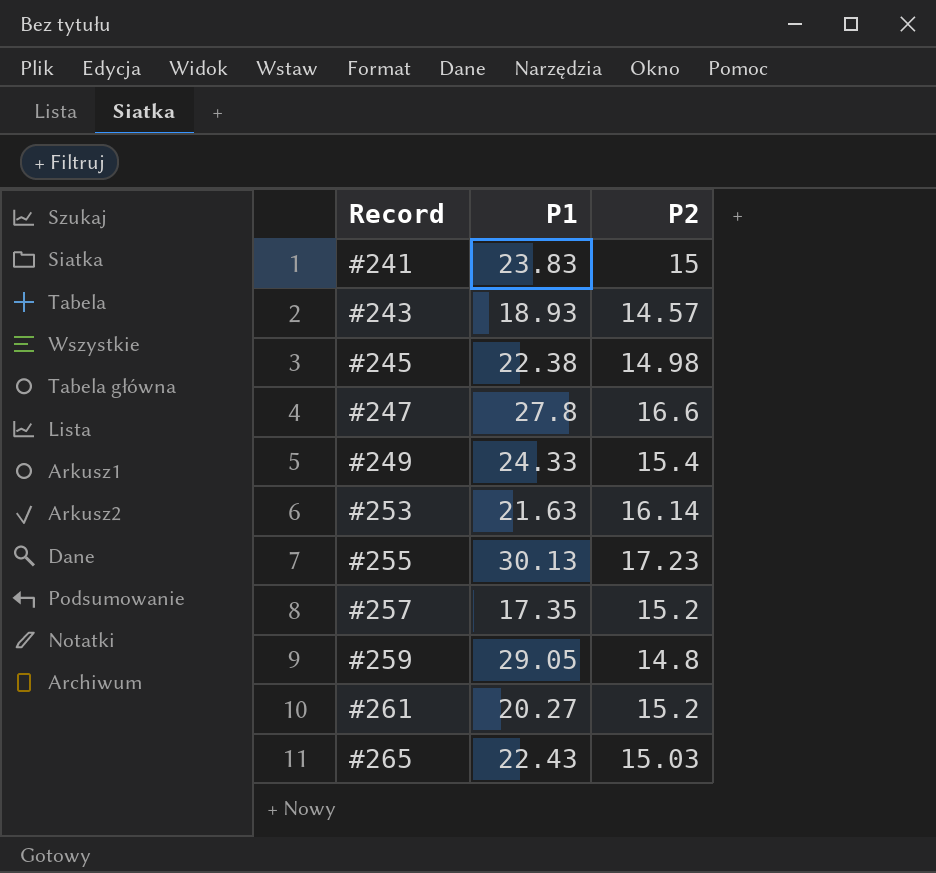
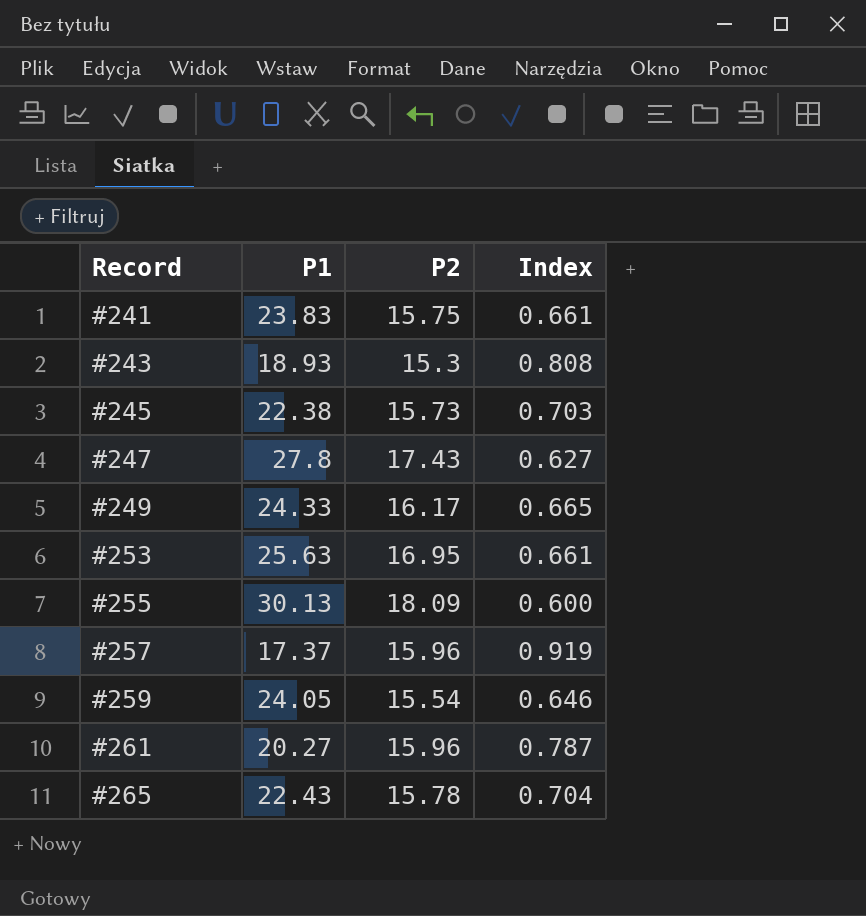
column Index | formula: none -> [P2] / [P1]
#241 | P2: 15 -> 15.75
#243 | P2: 14.57 -> 15.3
#245 | P2: 14.98 -> 15.73
#247 | P2: 16.6 -> 17.43
#249 | P2: 15.4 -> 16.17
#253 | P1: 21.63 -> 25.63
#253 | P2: 16.14 -> 16.95
#255 | P2: 17.23 -> 18.09
#257 | P1: 17.35 -> 17.37
#257 | P2: 15.2 -> 15.96
#259 | P1: 29.05 -> 24.05
#259 | P2: 14.8 -> 15.54
#261 | P2: 15.2 -> 15.96
#265 | P2: 15.03 -> 15.78

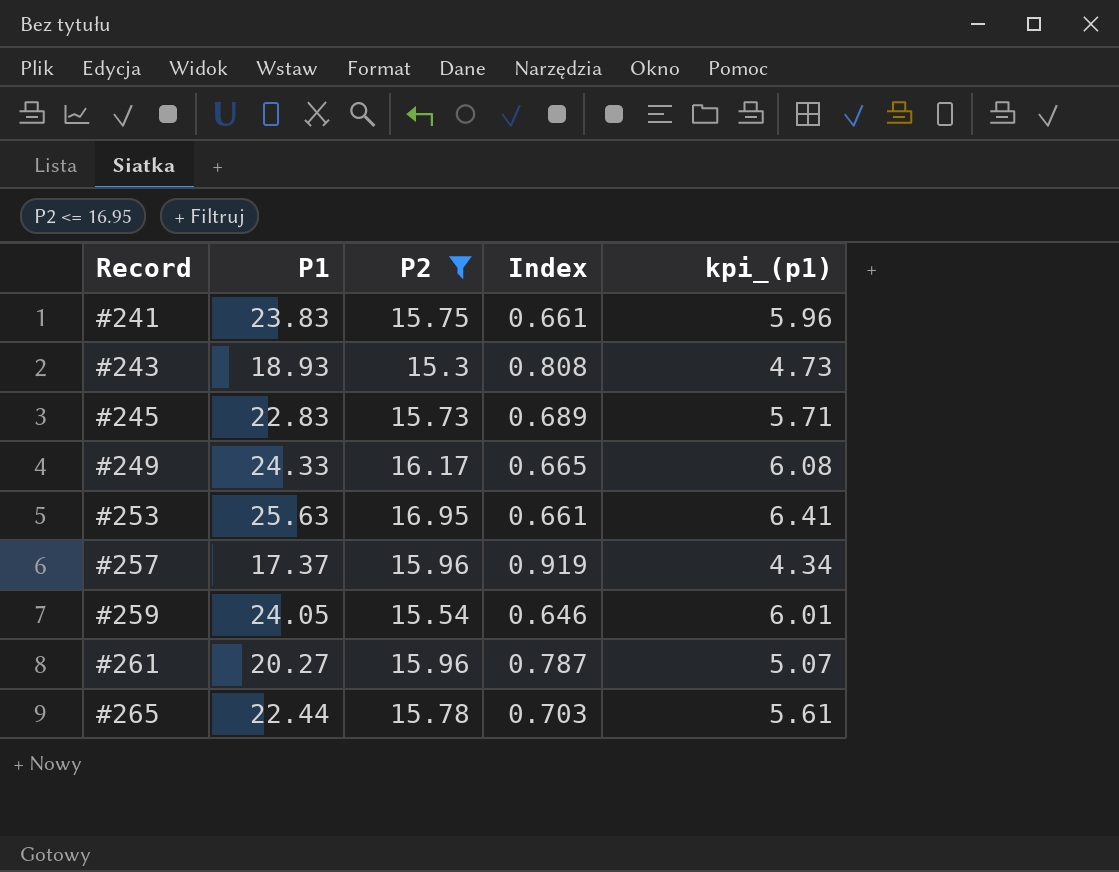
filter: none -> P2 <= 16.95
column kpi_(p1) | formula: none -> [P1] * 0.25
#245 | P1: 22.38 -> 22.83
#245 | Index: 0.703 -> 0.689
#265 | P1: 22.43 -> 22.44
#265 | Index: 0.704 -> 0.703

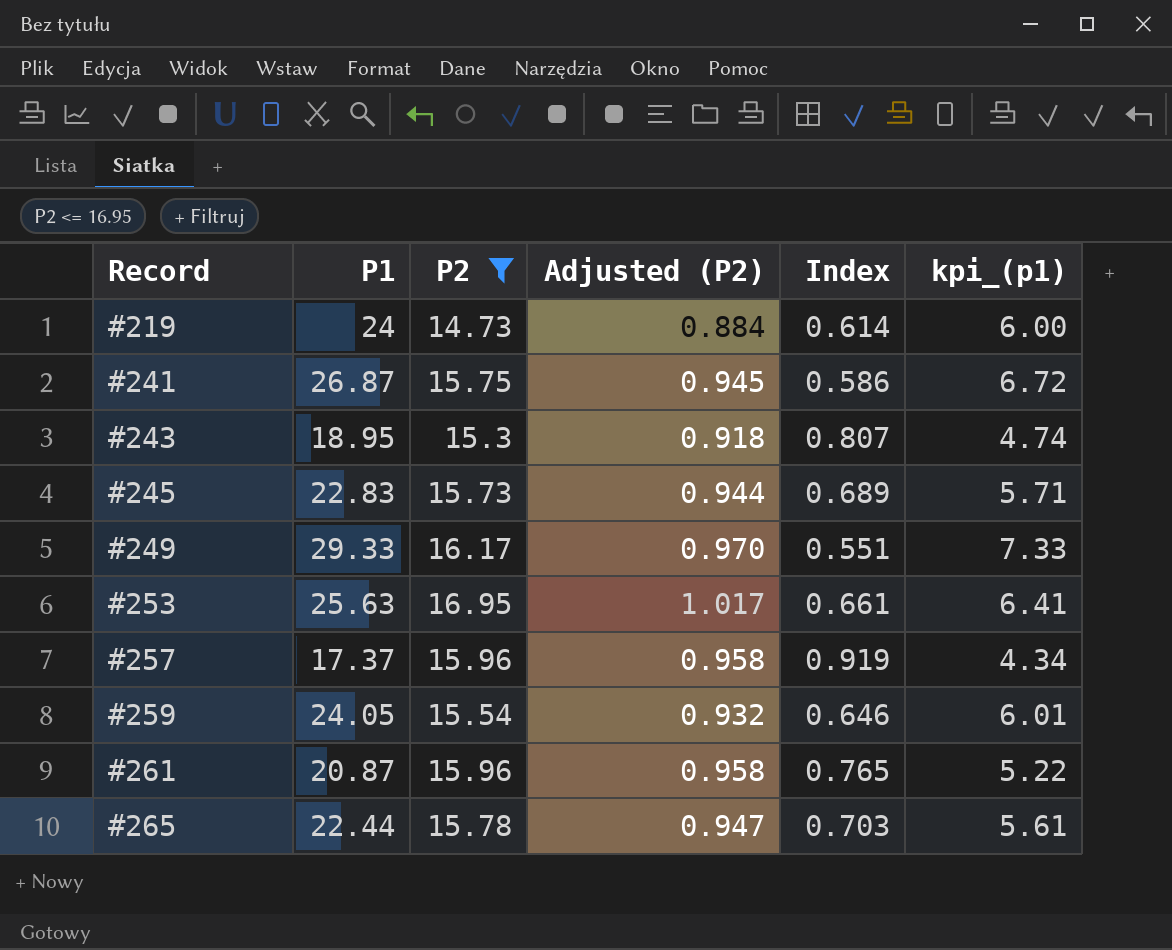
column Adjusted (P2) | formula: none -> [P2] * 0.06
row #219: none -> 24 | 14.73 | 0.884 | 0.614 | 6.00
#241 | P1: 23.83 -> 26.87
#241 | Index: 0.661 -> 0.586
#241 | kpi_(p1): 5.96 -> 6.72
#243 | P1: 18.93 -> 18.95
#243 | Index: 0.808 -> 0.807
#243 | kpi_(p1): 4.73 -> 4.74
#249 | P1: 24.33 -> 29.33
#249 | Index: 0.665 -> 0.551
#249 | kpi_(p1): 6.08 -> 7.33
#261 | P1: 20.27 -> 20.87
#261 | Index: 0.787 -> 0.765
#261 | kpi_(p1): 5.07 -> 5.22

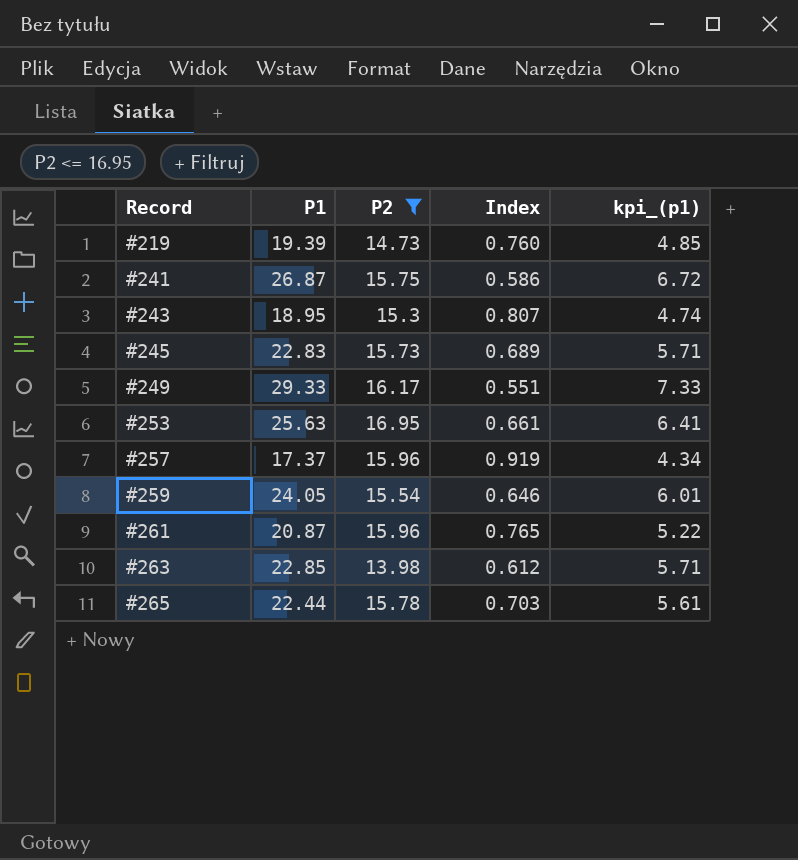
column Adjusted (P2) | formula: [P2] * 0.06 -> none
#219 | P1: 24 -> 19.39
#219 | Index: 0.614 -> 0.760
#219 | kpi_(p1): 6.00 -> 4.85
row #263: none -> 22.85 | 13.98 | 0.612 | 5.71

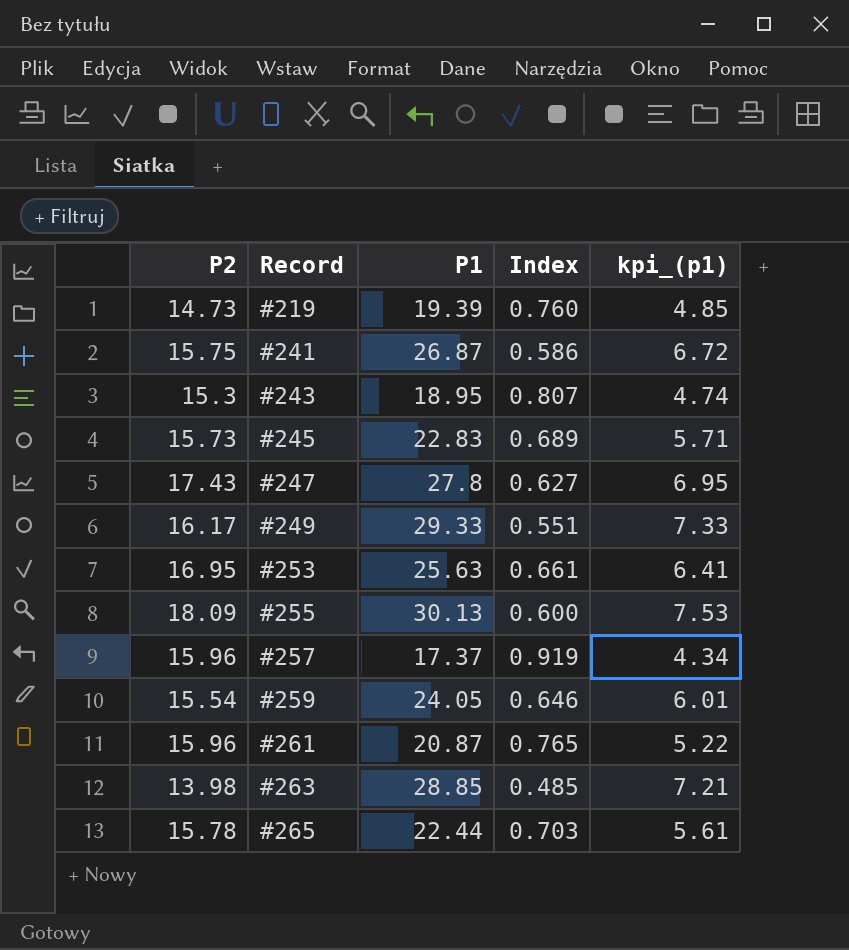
filter: P2 <= 16.95 -> none
column P2 | position: 3 -> 1
#263 | P1: 22.85 -> 28.85
#263 | Index: 0.612 -> 0.485
#263 | kpi_(p1): 5.71 -> 7.21

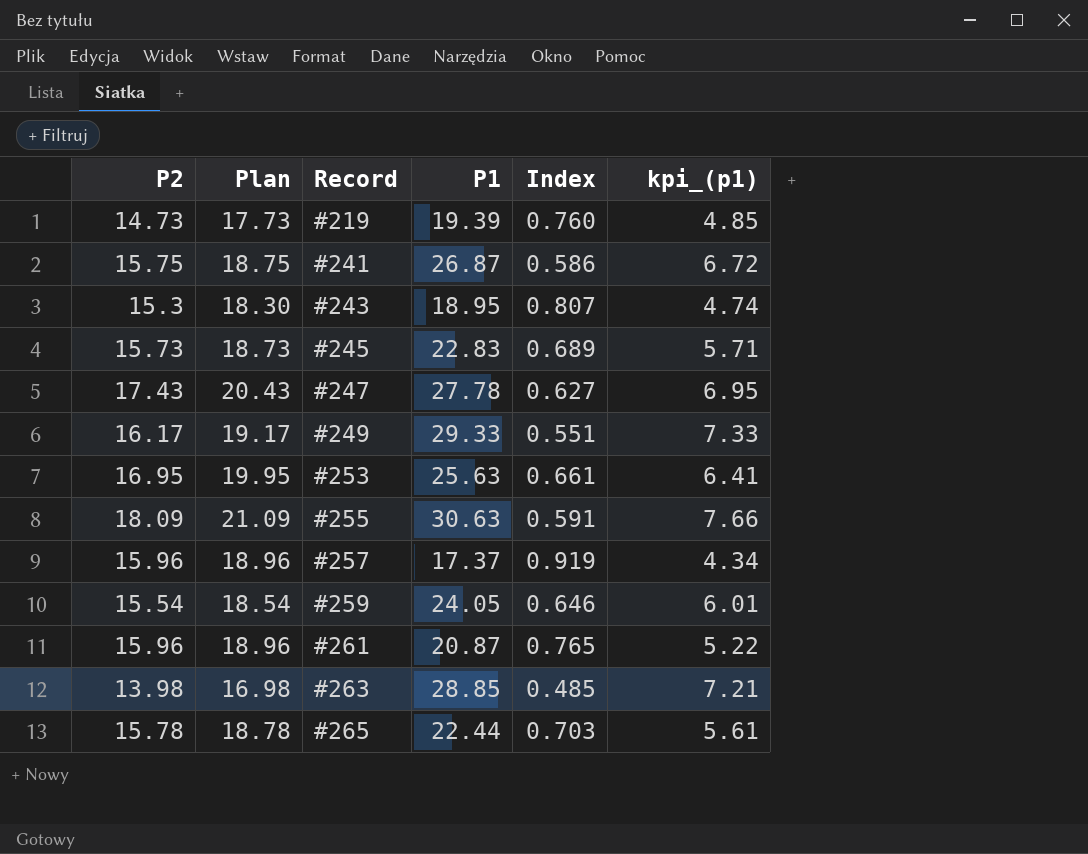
column Plan | formula: none -> [P2] + 3
#247 | P1: 27.8 -> 27.78
#255 | P1: 30.13 -> 30.63
#255 | Index: 0.600 -> 0.591
#255 | kpi_(p1): 7.53 -> 7.66

